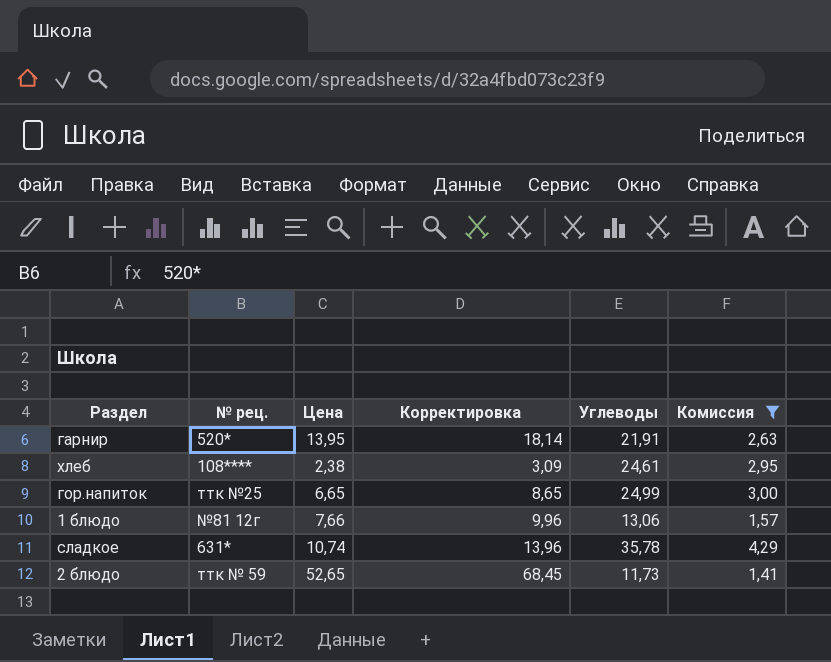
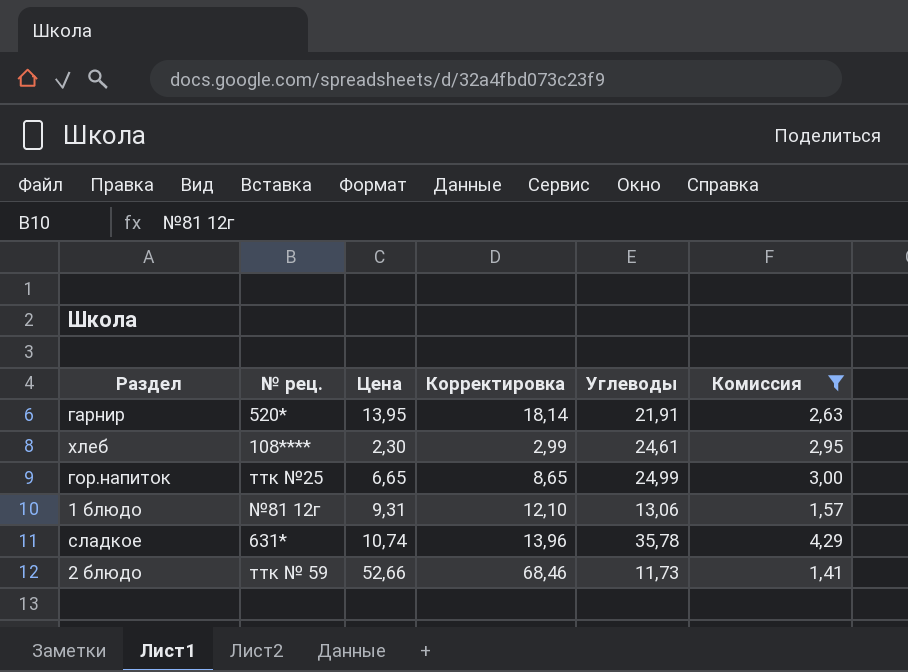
хлеб | Цена: 2,38 -> 2,30
хлеб | Корректировка: 3,09 -> 2,99
1 блюдо | Цена: 7,66 -> 9,31
1 блюдо | Корректировка: 9,96 -> 12,10
2 блюдо | Цена: 52,65 -> 52,66
2 блюдо | Корректировка: 68,45 -> 68,46

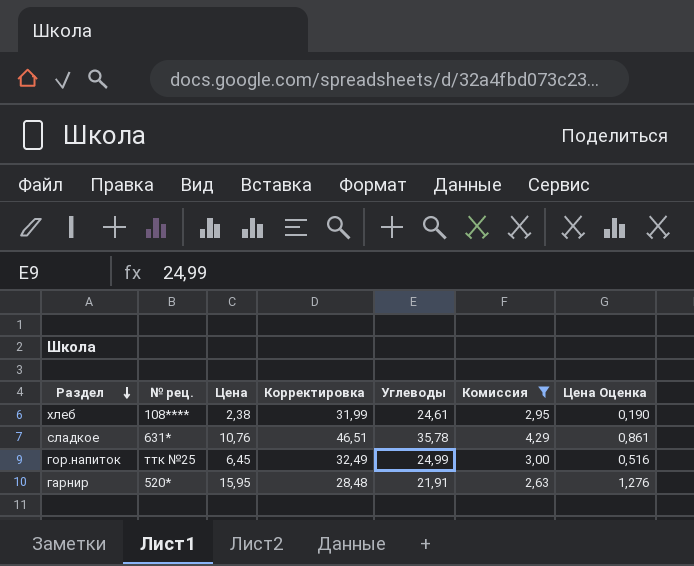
row order: none -> Раздел descending
column Корректировка | formula: [Цена] * 1,3 -> [Углеводы] * 1,3
column Цена Оценка | formula: none -> [Цена] * 0,08
row 1 блюдо: №81 12г | 9,31 | 12,10 | 13,06 | 1,57 -> none
row 2 блюдо: ттк № 59 | 52,66 | 68,46 | 11,73 | 1,41 -> none
хлеб | Цена: 2,30 -> 2,38
сладкое | Цена: 10,74 -> 10,76
гор.напиток | Цена: 6,65 -> 6,45
гарнир | Цена: 13,95 -> 15,95

